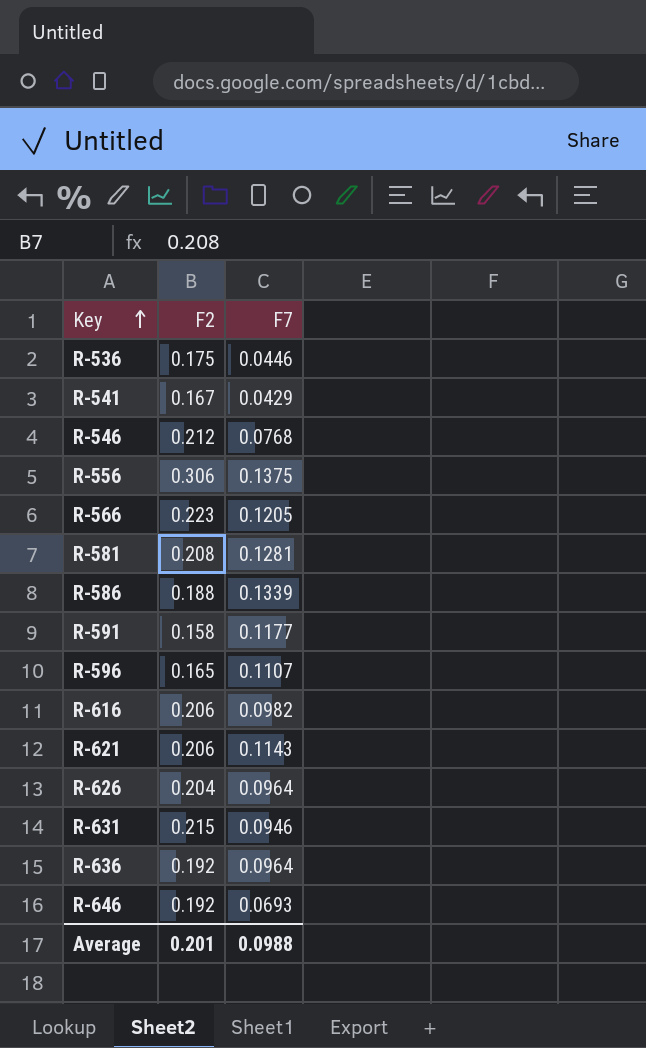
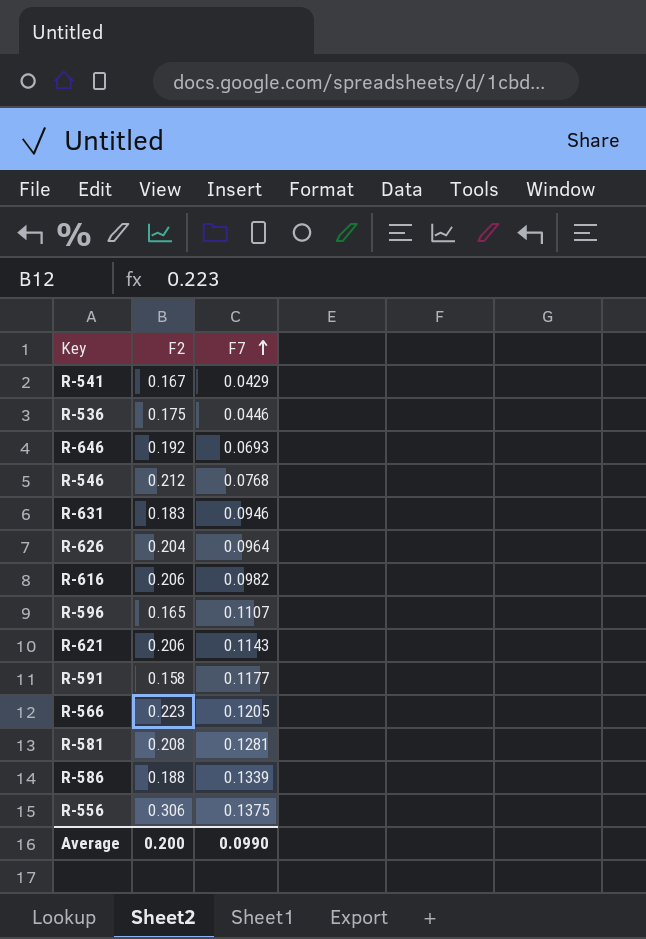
row order: Key ascending -> F7 ascending
row R-636: 0.192 | 0.0964 -> none
R-631 | F2: 0.215 -> 0.183
Average | F2: 0.201 -> 0.200
Average | F7: 0.0988 -> 0.0990

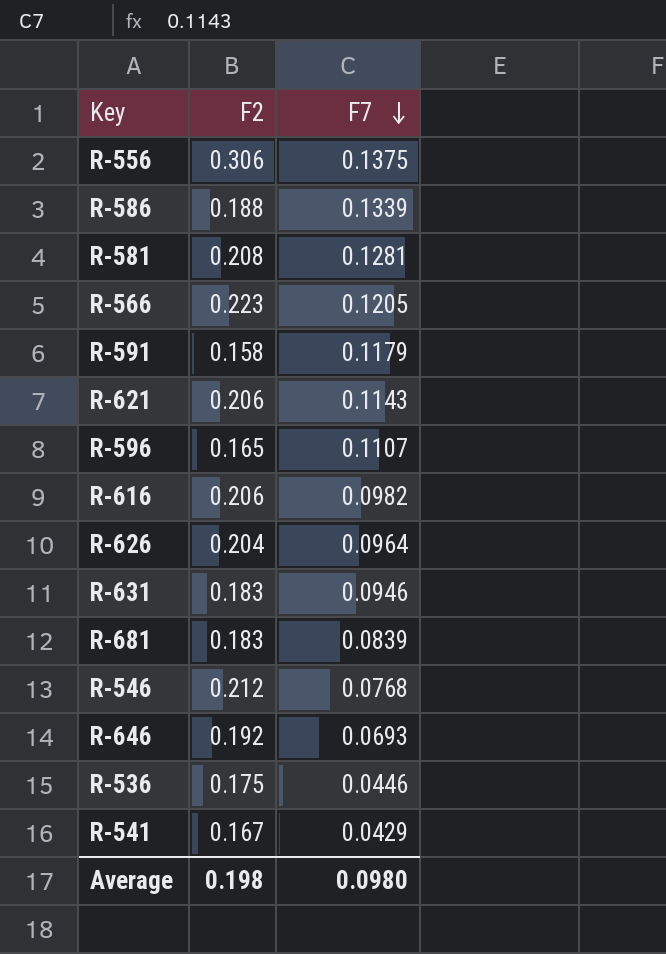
row order: F7 ascending -> F7 descending
R-591 | F7: 0.1177 -> 0.1179
row R-681: none -> 0.183 | 0.0839
Average | F2: 0.200 -> 0.198
Average | F7: 0.0990 -> 0.0980

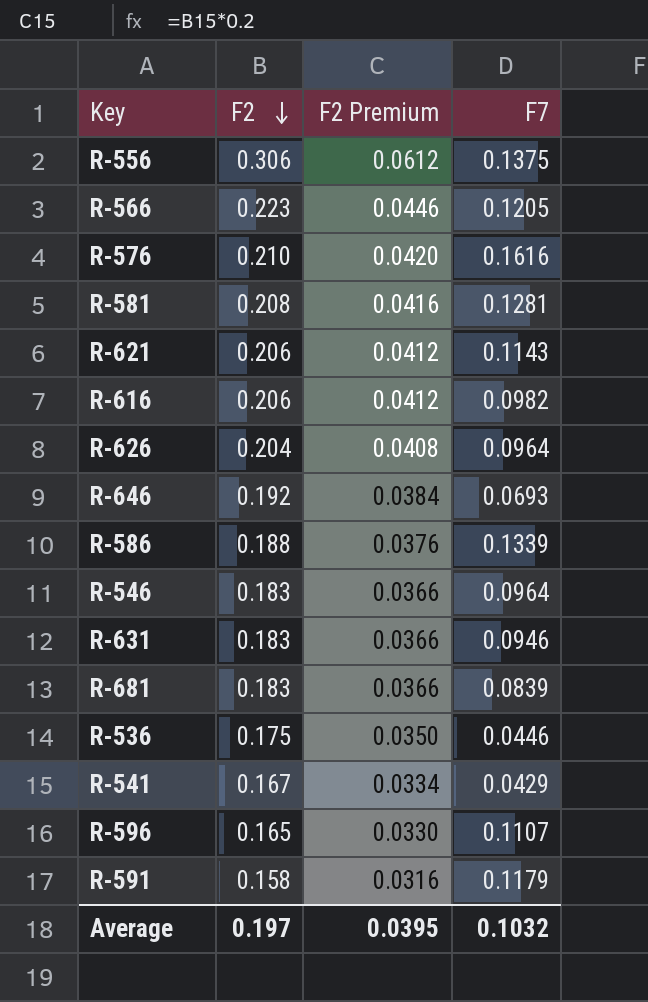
row order: F7 descending -> F2 descending
column F2 Premium | formula: none -> [F2] * 0.2
row R-576: none -> 0.210 | 0.0420 | 0.1616
R-546 | F2: 0.212 -> 0.183
R-546 | F7: 0.0768 -> 0.0964
Average | F2: 0.198 -> 0.197
Average | F7: 0.0980 -> 0.1032

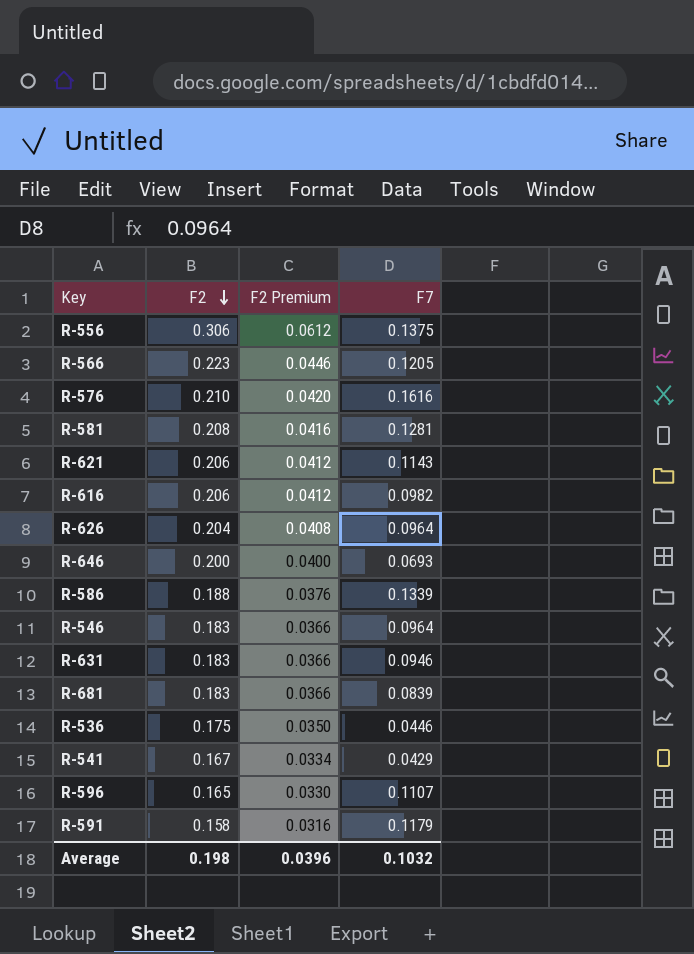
R-646 | F2: 0.192 -> 0.200
R-646 | F2 Premium: 0.0384 -> 0.0400
Average | F2: 0.197 -> 0.198
Average | F2 Premium: 0.0395 -> 0.0396

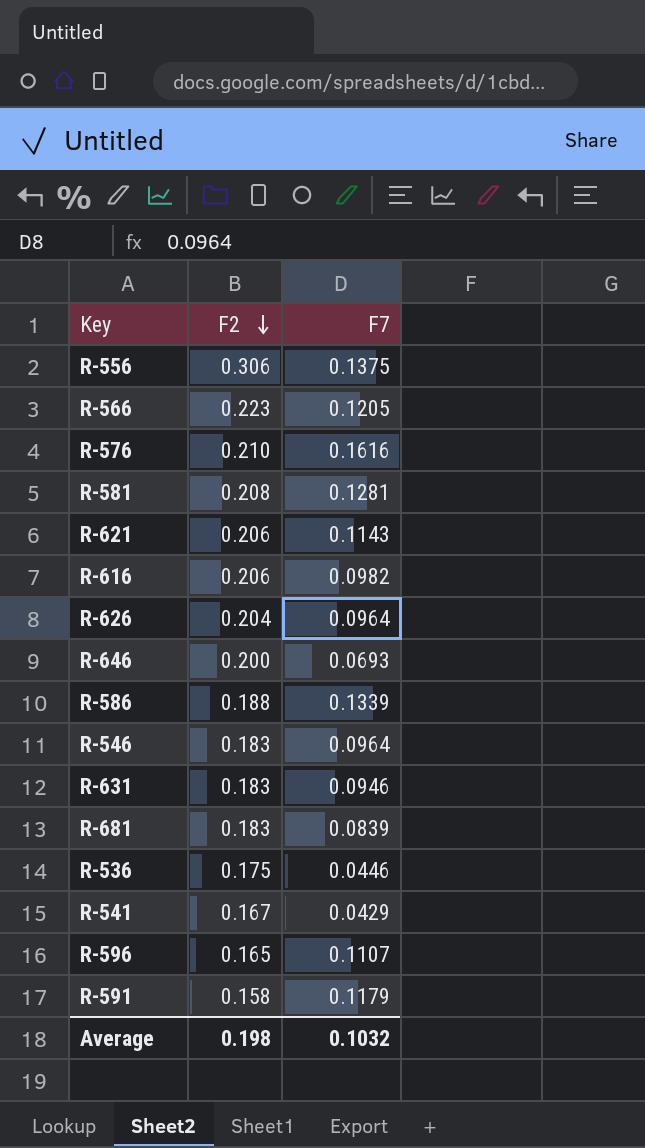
column F2 Premium | formula: [F2] * 0.2 -> none

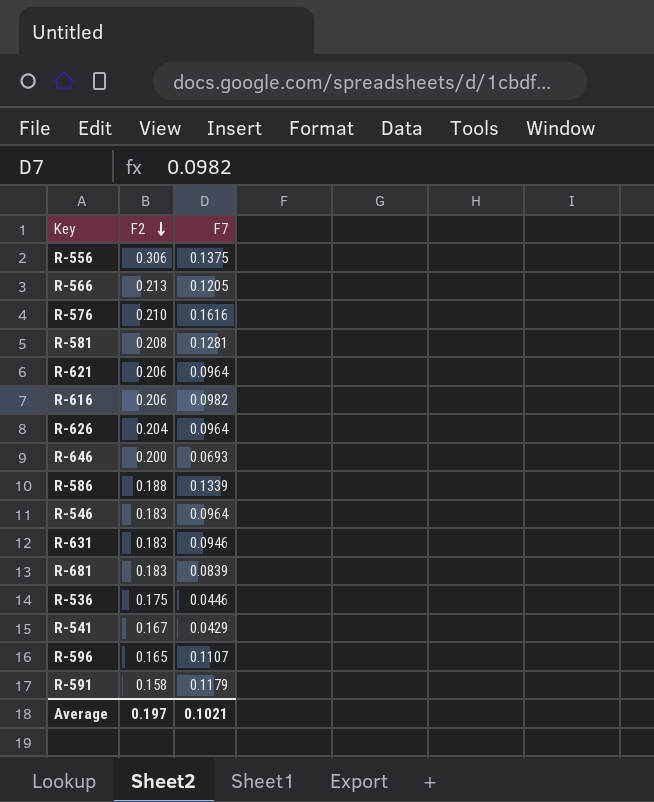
R-566 | F2: 0.223 -> 0.213
R-621 | F7: 0.1143 -> 0.0964
Average | F2: 0.198 -> 0.197
Average | F7: 0.1032 -> 0.1021

